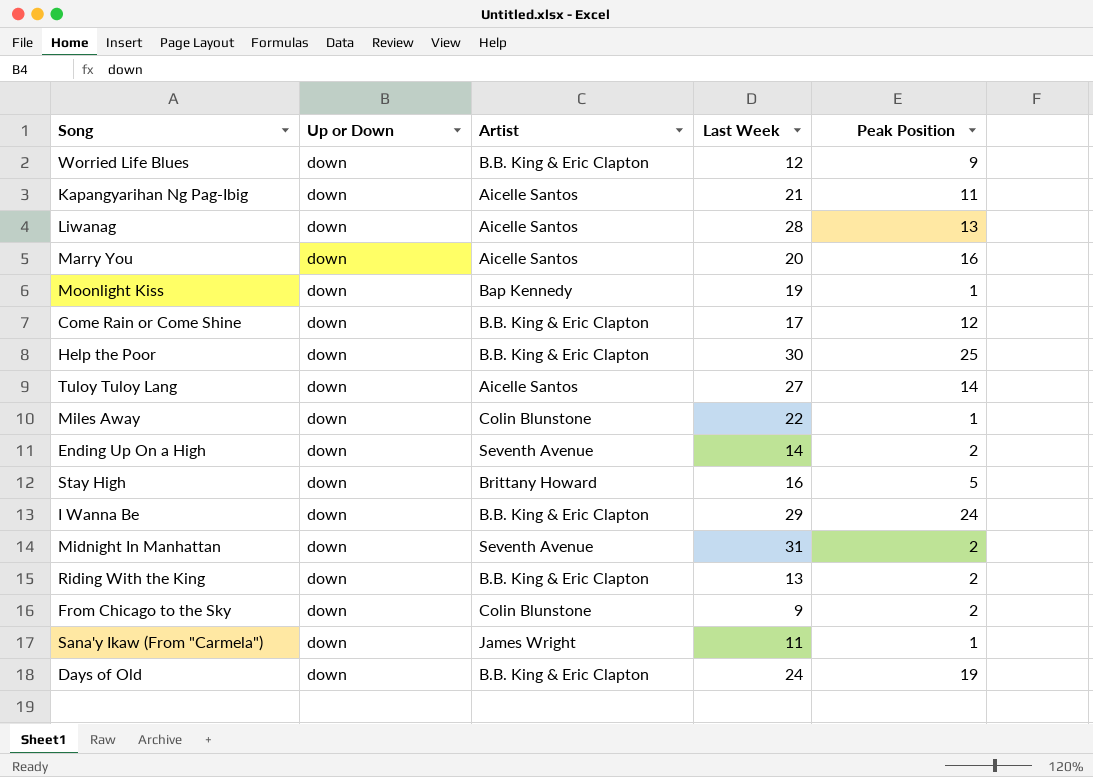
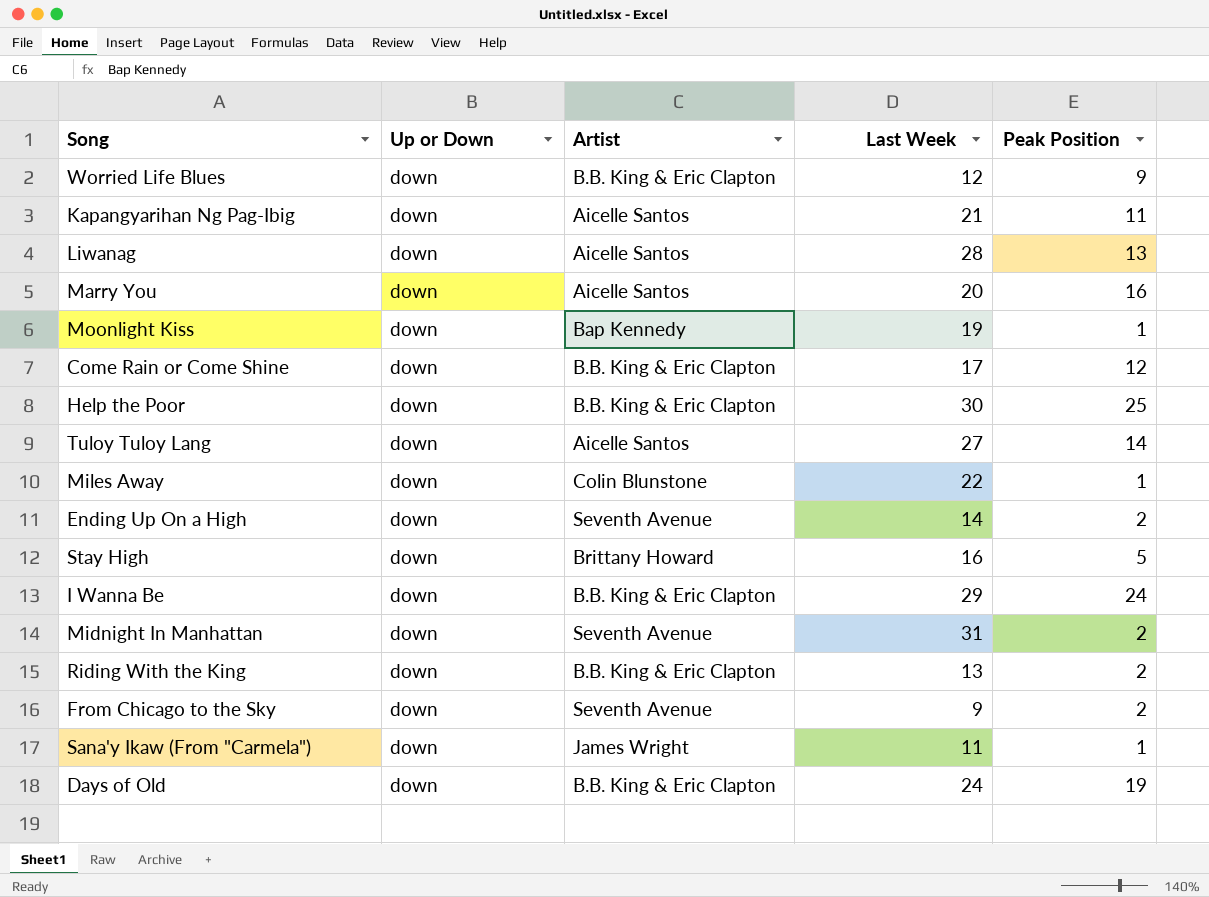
From Chicago to the Sky | Artist: Colin Blunstone -> Seventh Avenue

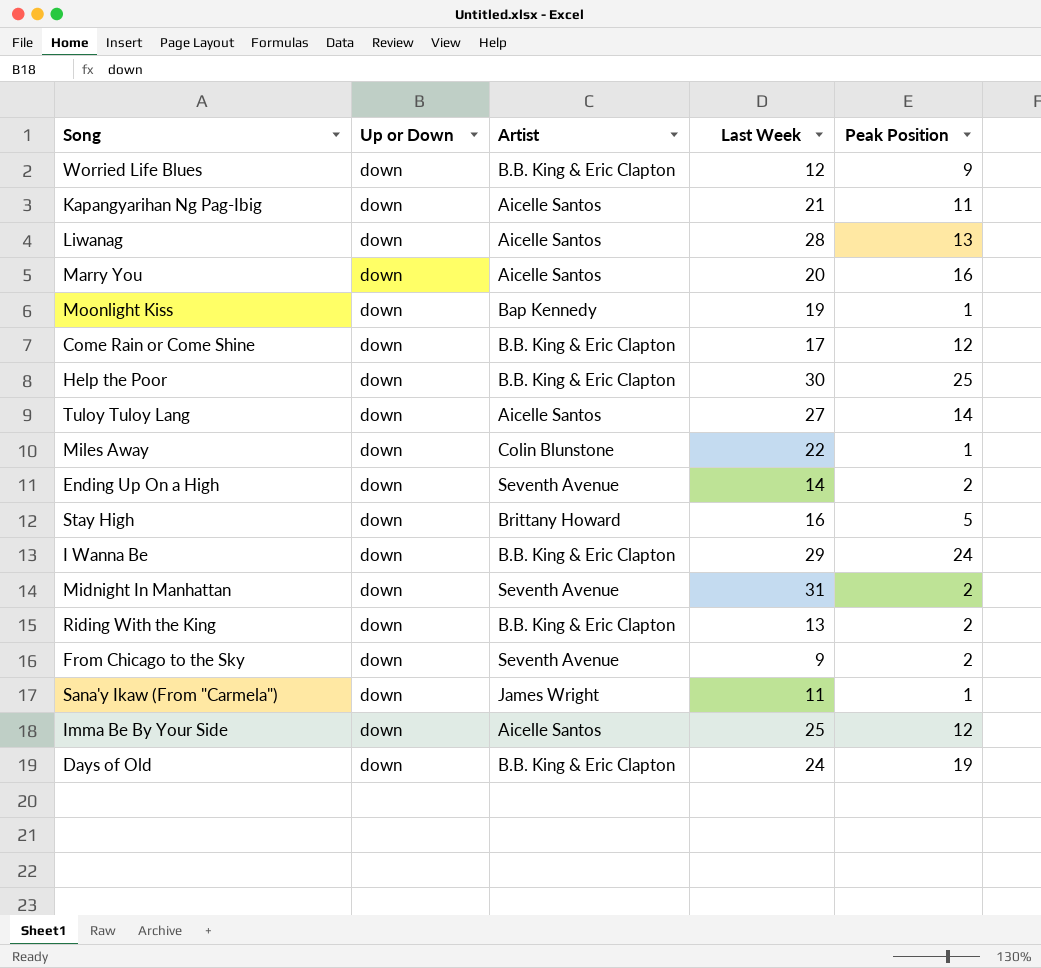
row Imma Be By Your Side: none -> down | Aicelle Santos | 25 | 12

